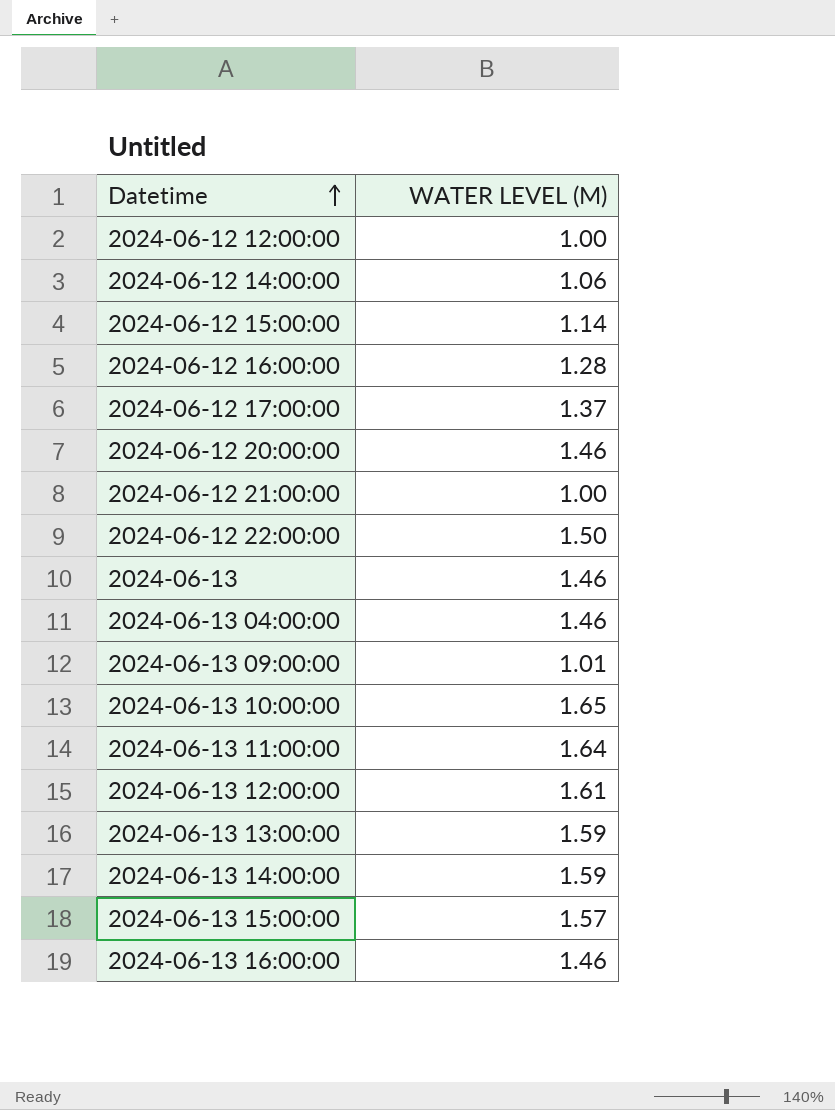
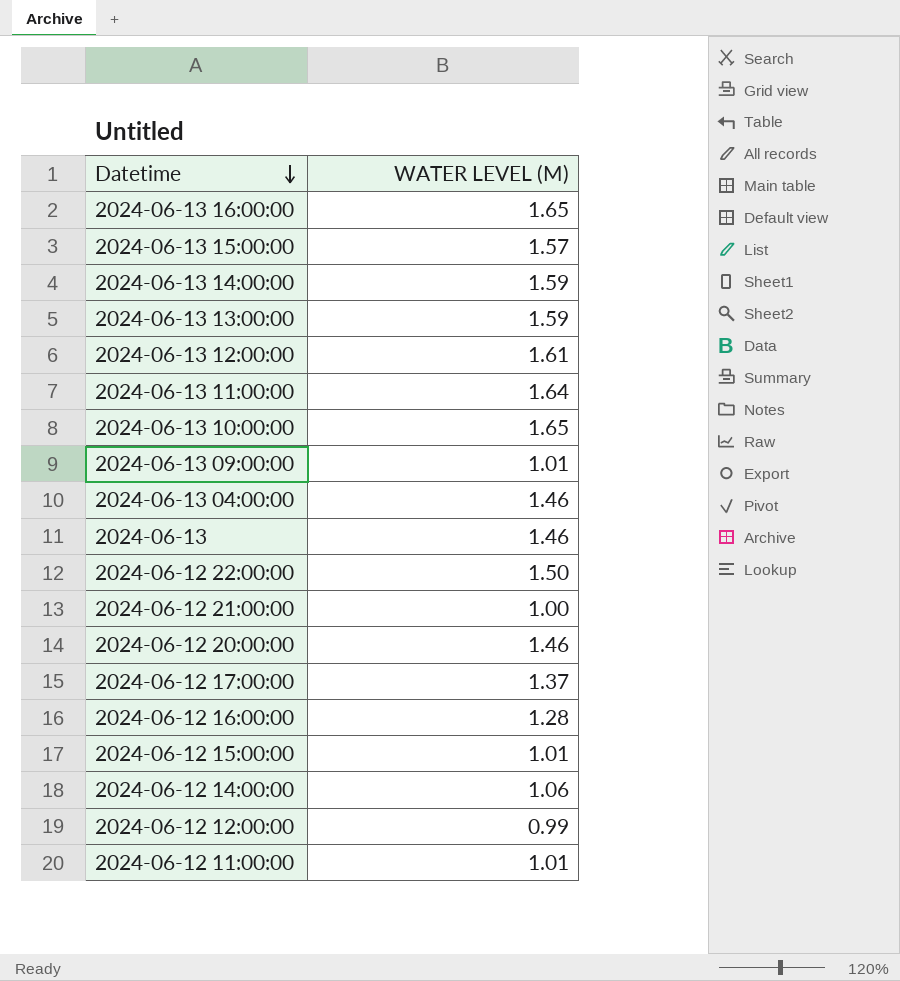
row order: Datetime ascending -> Datetime descending
2024-06-13 16:00:00 | WATER LEVEL (M): 1.46 -> 1.65
2024-06-12 15:00:00 | WATER LEVEL (M): 1.14 -> 1.01
2024-06-12 12:00:00 | WATER LEVEL (M): 1.00 -> 0.99
row 2024-06-12 11:00:00: none -> 1.01

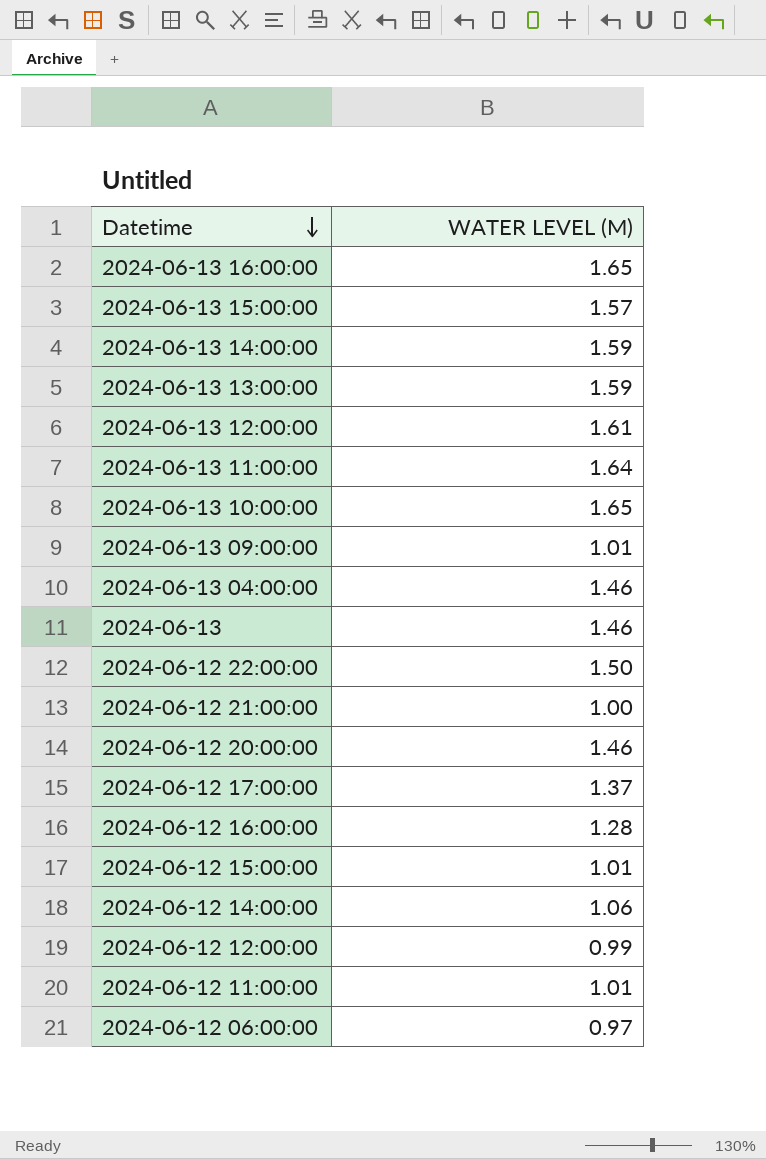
row 2024-06-12 06:00:00: none -> 0.97

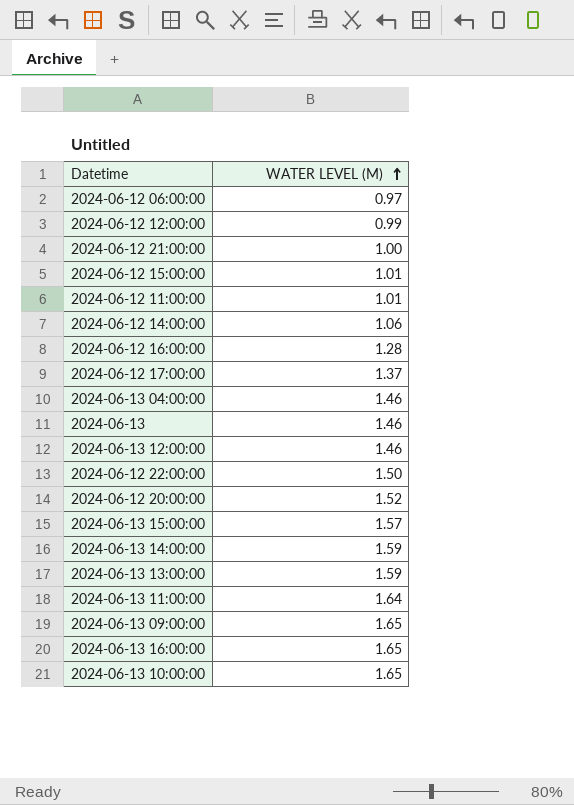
row order: Datetime descending -> WATER LEVEL (M) ascending
2024-06-13 12:00:00 | WATER LEVEL (M): 1.61 -> 1.46
2024-06-12 20:00:00 | WATER LEVEL (M): 1.46 -> 1.52
2024-06-13 09:00:00 | WATER LEVEL (M): 1.01 -> 1.65

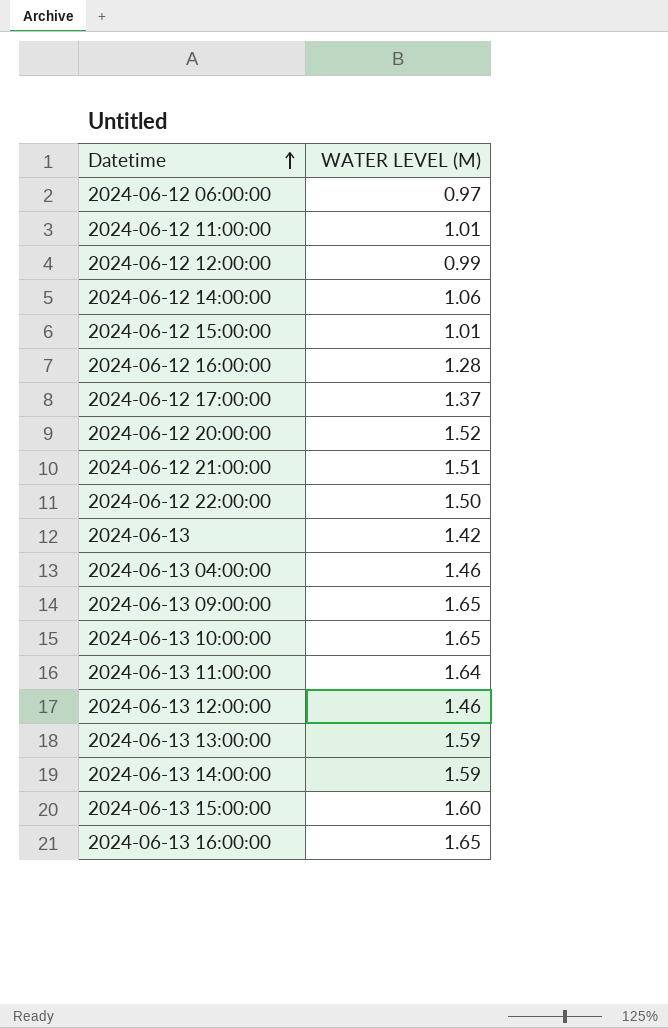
row order: WATER LEVEL (M) ascending -> Datetime ascending
2024-06-12 21:00:00 | WATER LEVEL (M): 1.00 -> 1.51
2024-06-13 | WATER LEVEL (M): 1.46 -> 1.42
2024-06-13 15:00:00 | WATER LEVEL (M): 1.57 -> 1.60

